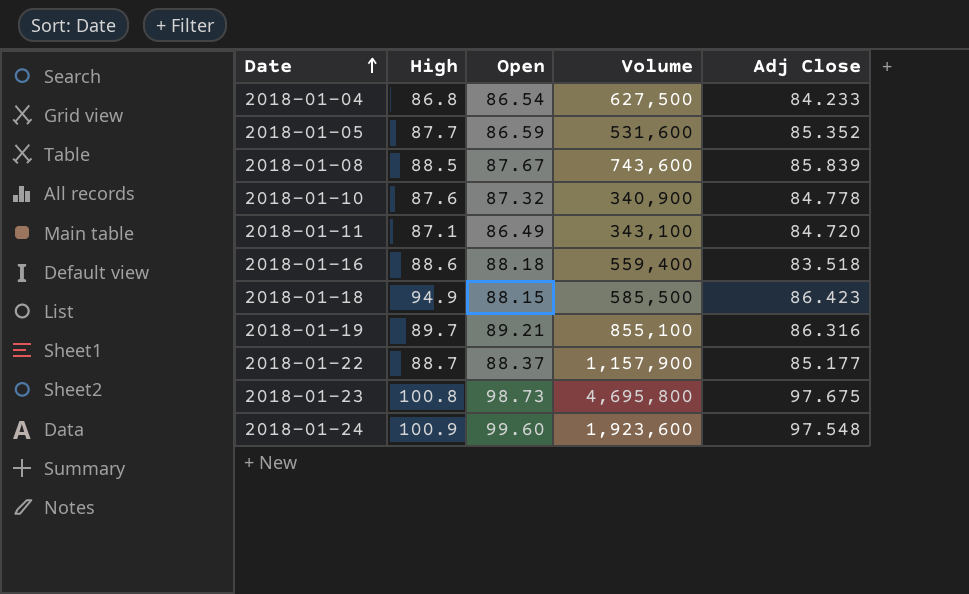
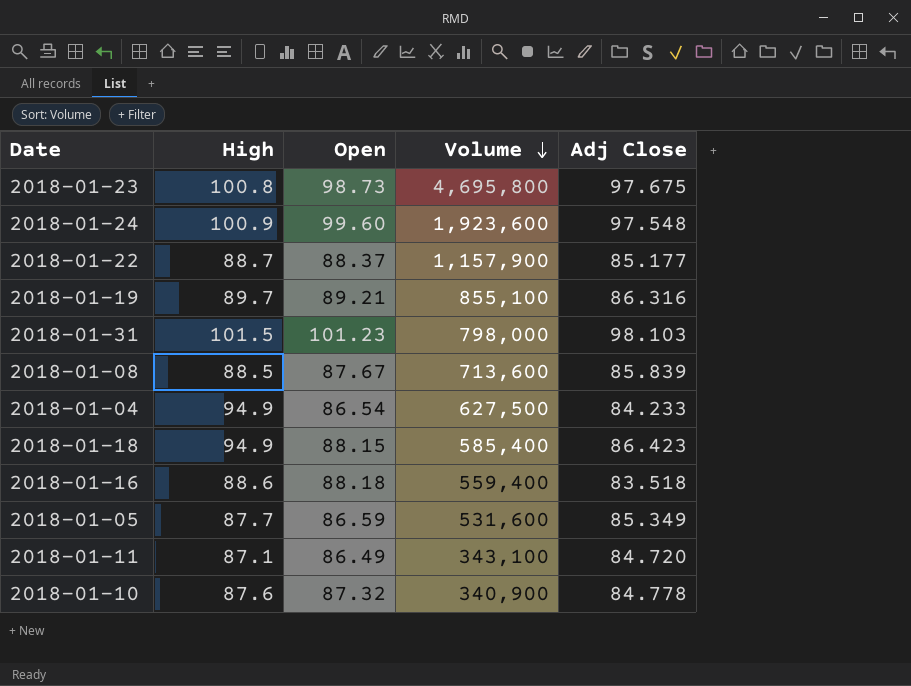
row order: Date ascending -> Volume descending
row 2018-01-31: none -> 101.5 | 101.23 | 798,000 | 98.103
2018-01-08 | Volume: 743,600 -> 713,600
2018-01-04 | High: 86.8 -> 94.9
2018-01-18 | Volume: 585,500 -> 585,400
2018-01-05 | Adj Close: 85.352 -> 85.349

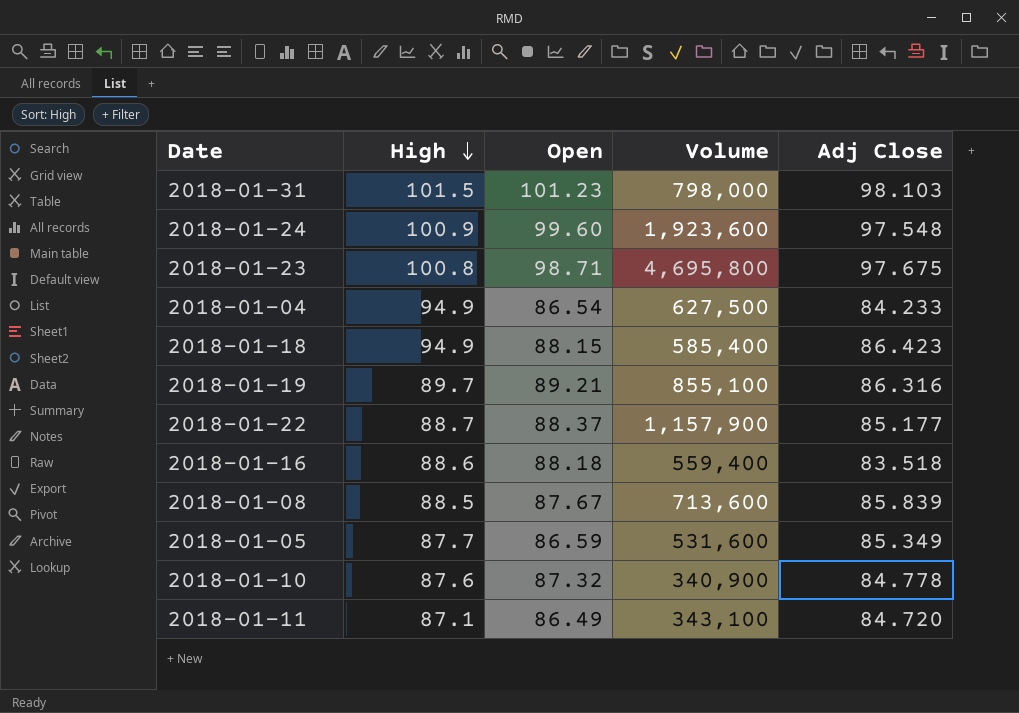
row order: Volume descending -> High descending
2018-01-23 | Open: 98.73 -> 98.71

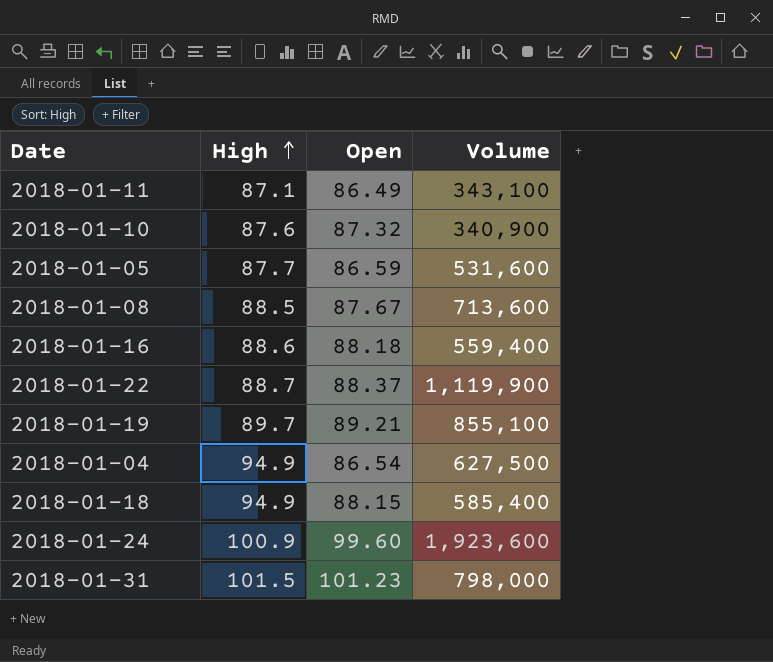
row order: High descending -> High ascending
column Adj Close | position: 5 -> none
row 2018-01-23: 100.8 | 98.71 | 4,695,800 | 97.675 -> none
2018-01-22 | Volume: 1,157,900 -> 1,119,900

